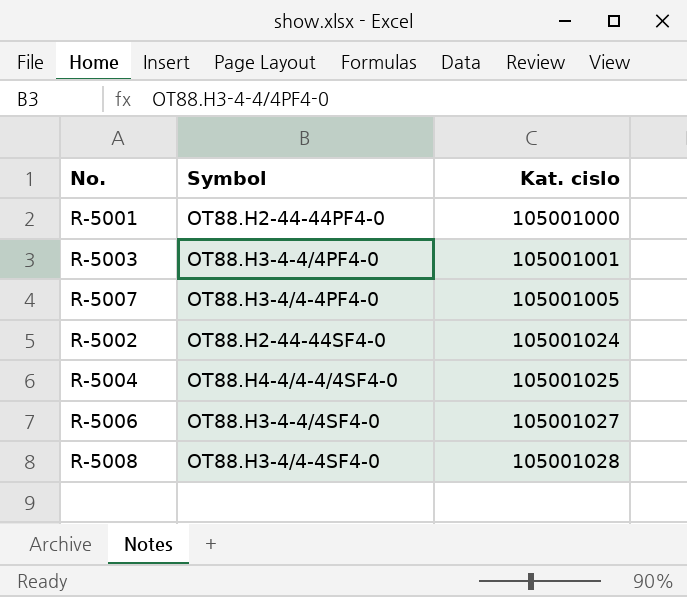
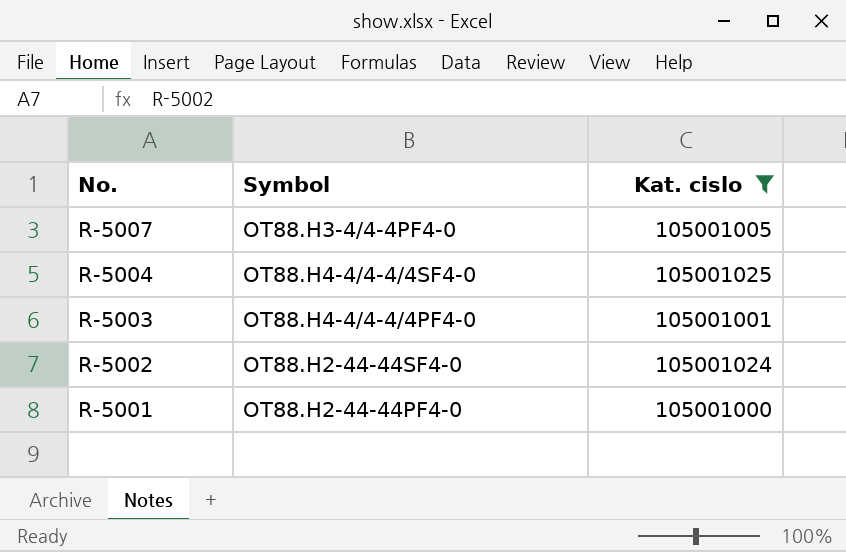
filter: none -> Kat. cislo <= 105001025
row order: Kat. cislo ascending -> No. descending
R-5003 | Symbol: OT88.H3-4-4/4PF4-0 -> OT88.H4-4/4-4/4PF4-0

